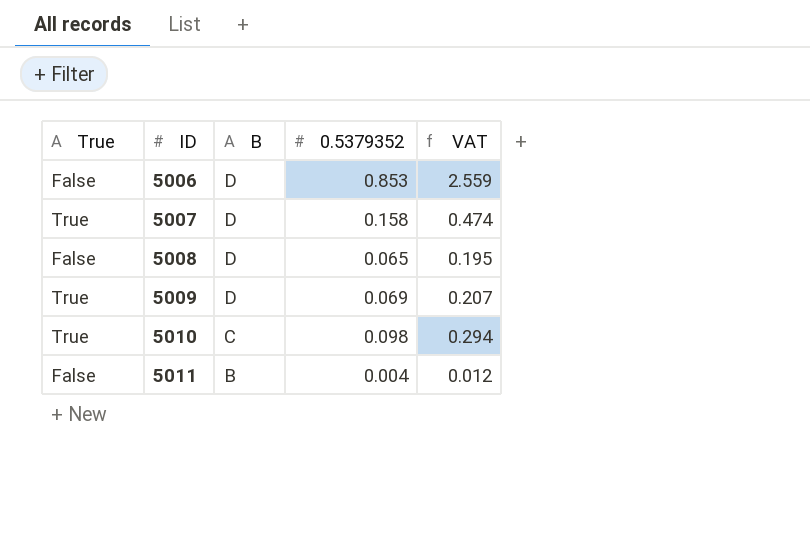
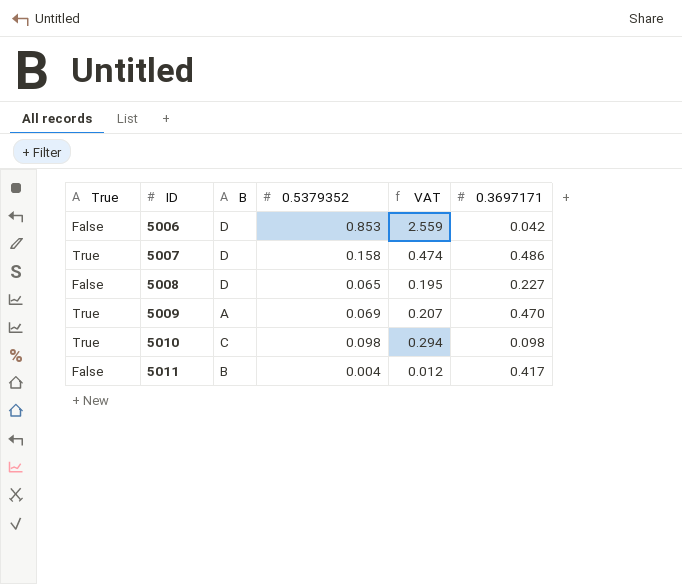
column 0.3697171 | position: none -> 6
5009 | B: D -> A

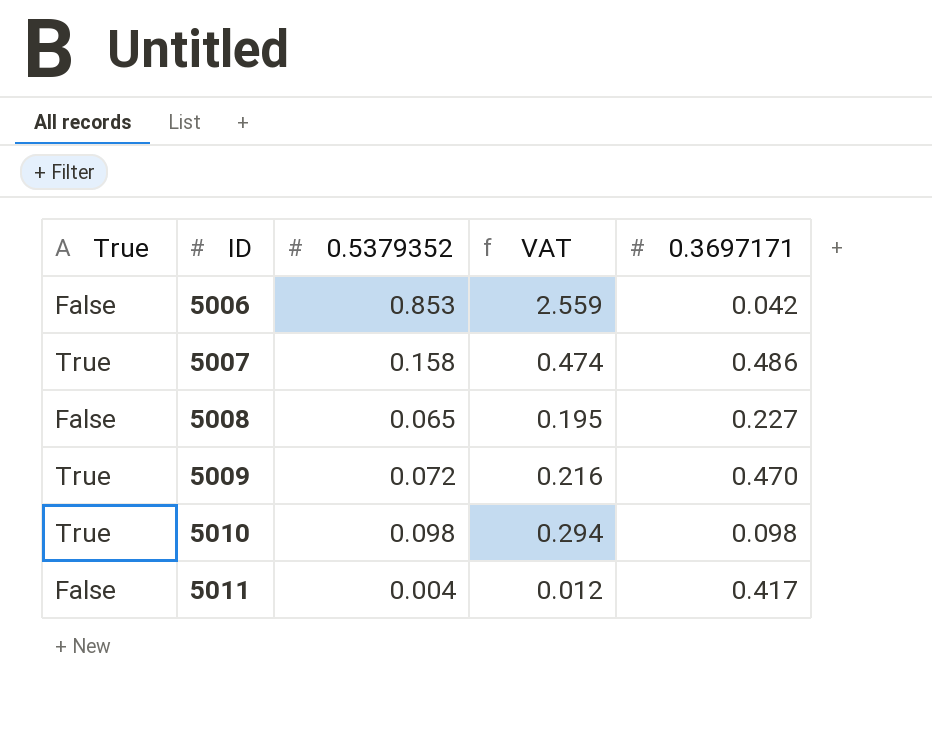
column B | position: 3 -> none
5009 | 0.5379352: 0.069 -> 0.072
5009 | VAT: 0.207 -> 0.216

